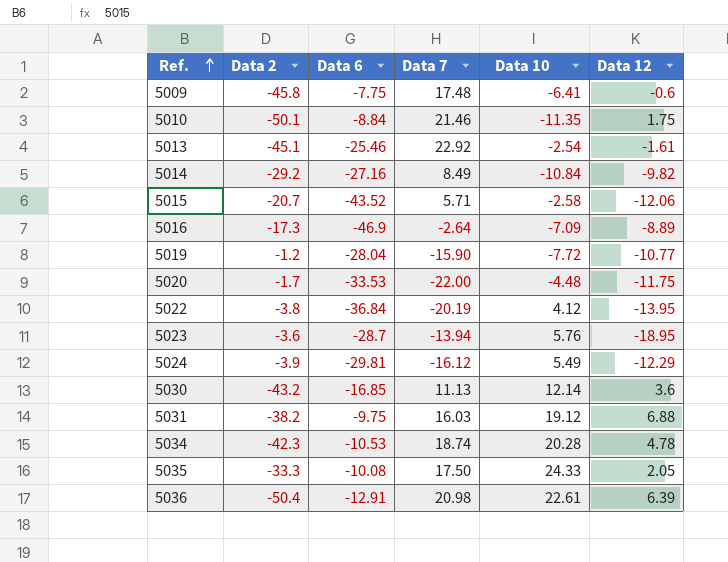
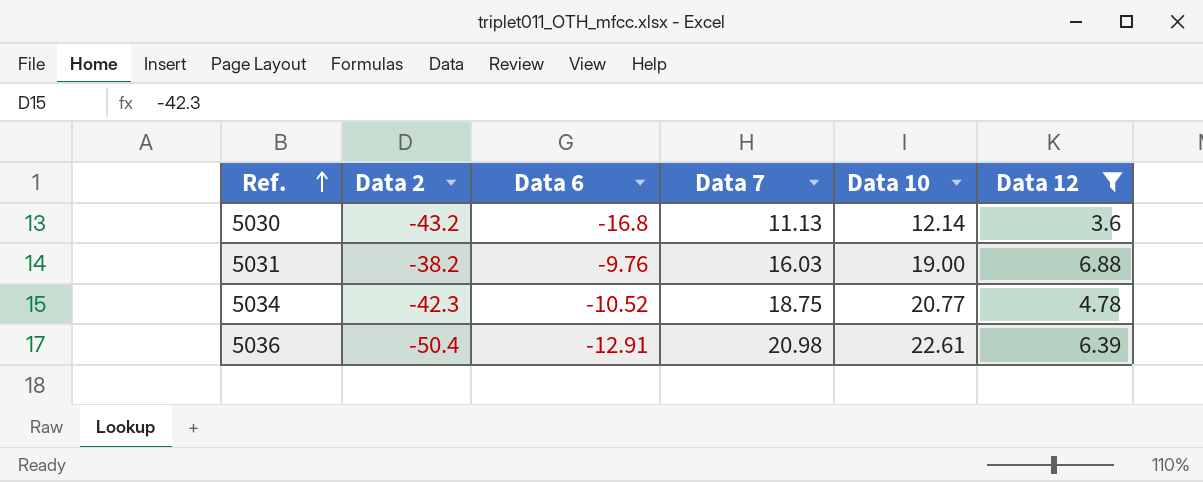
filter: none -> Data 12 >= 3.6
5030 | Data 6: -16.85 -> -16.8
5031 | Data 6: -9.75 -> -9.76
5031 | Data 10: 19.12 -> 19.00
5034 | Data 6: -10.53 -> -10.52
5034 | Data 7: 18.74 -> 18.75
5034 | Data 10: 20.28 -> 20.77

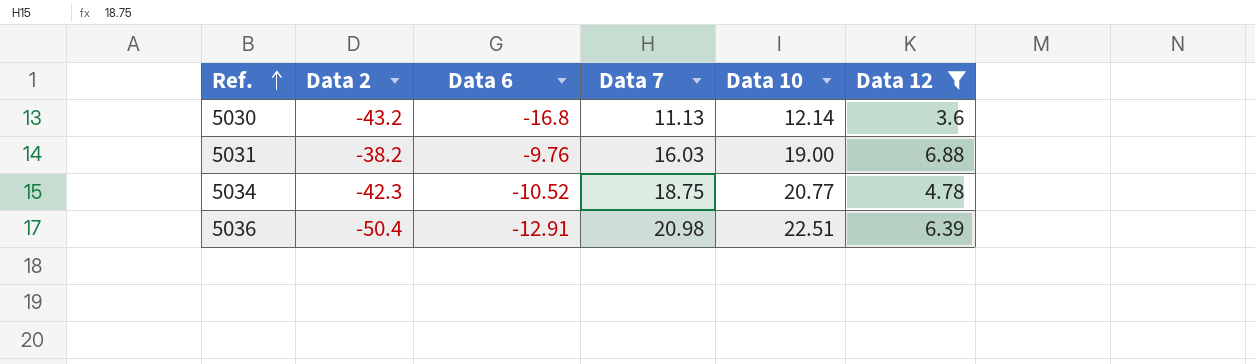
5036 | Data 10: 22.61 -> 22.51

